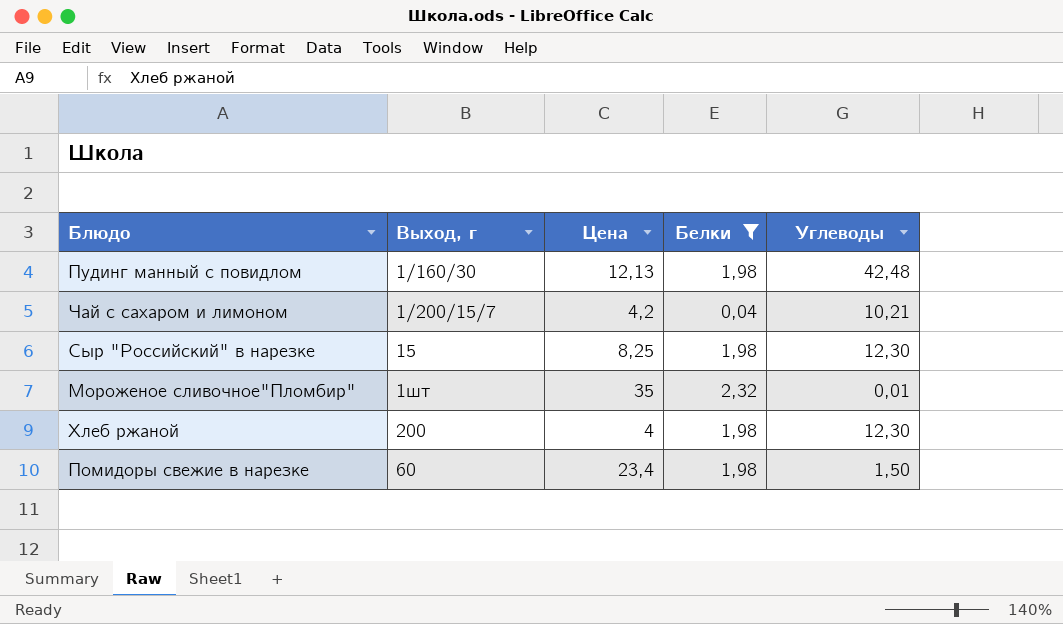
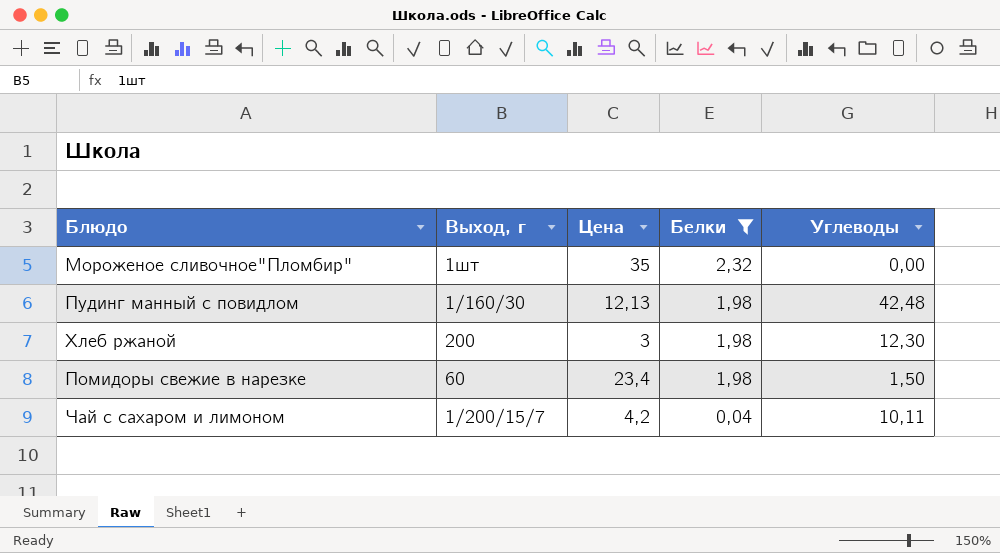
row order: none -> Белки descending
row Сыр "Российский" в нарезке: 15 | 8,25 | 1,98 | 12,30 -> none
Мороженое сливочное"Пломбир" | Углеводы: 0,01 -> 0,00
Хлеб ржаной | Цена: 4 -> 3
Чай с сахаром и лимоном | Углеводы: 10,21 -> 10,11

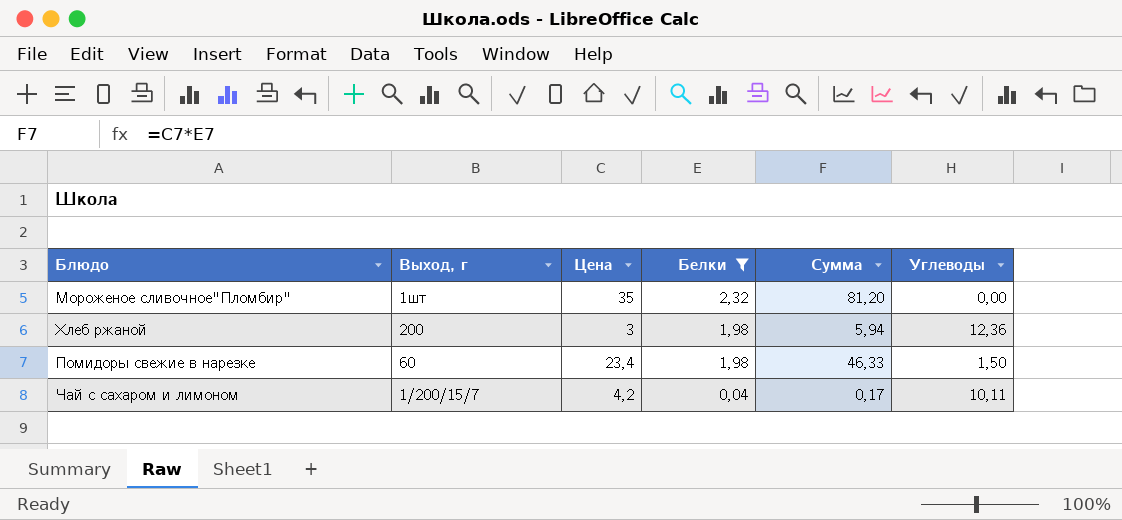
column Сумма | formula: none -> [Цена] * [Белки]
row Пудинг манный с повидлом: 1/160/30 | 12,13 | 1,98 | 42,48 -> none
Хлеб ржаной | Углеводы: 12,30 -> 12,36

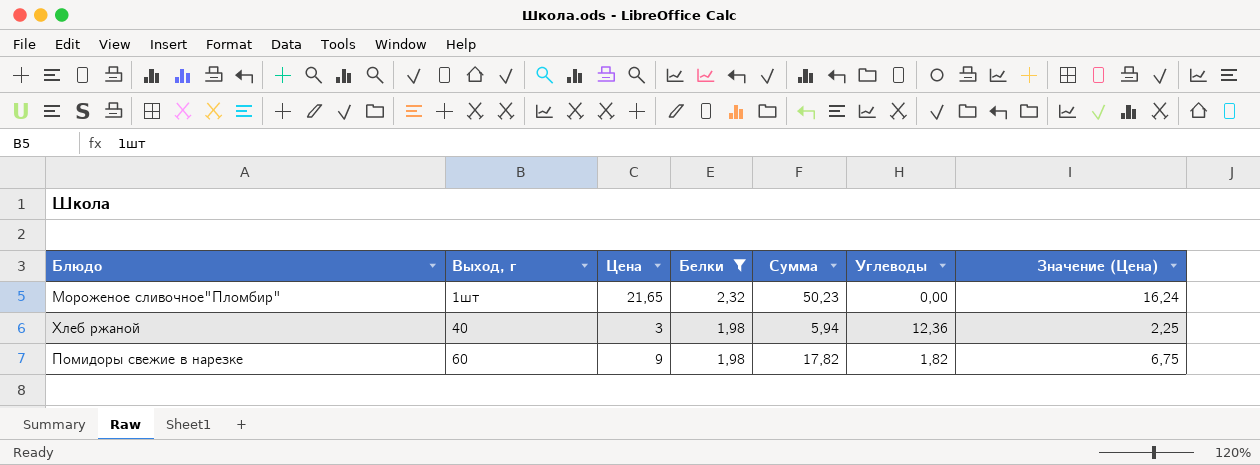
column Значение (Цена) | formula: none -> [Цена] * 0,75
row Чай с сахаром и лимоном: 1/200/15/7 | 4,2 | 0,04 | 0,17 | 10,11 -> none
Мороженое сливочное"Пломбир" | Цена: 35 -> 21,65
Мороженое сливочное"Пломбир" | Сумма: 81,20 -> 50,23
Хлеб ржаной | Выход, г: 200 -> 40
Помидоры свежие в нарезке | Цена: 23,4 -> 9
Помидоры свежие в нарезке | Сумма: 46,33 -> 17,82
Помидоры свежие в нарезке | Углеводы: 1,50 -> 1,82

